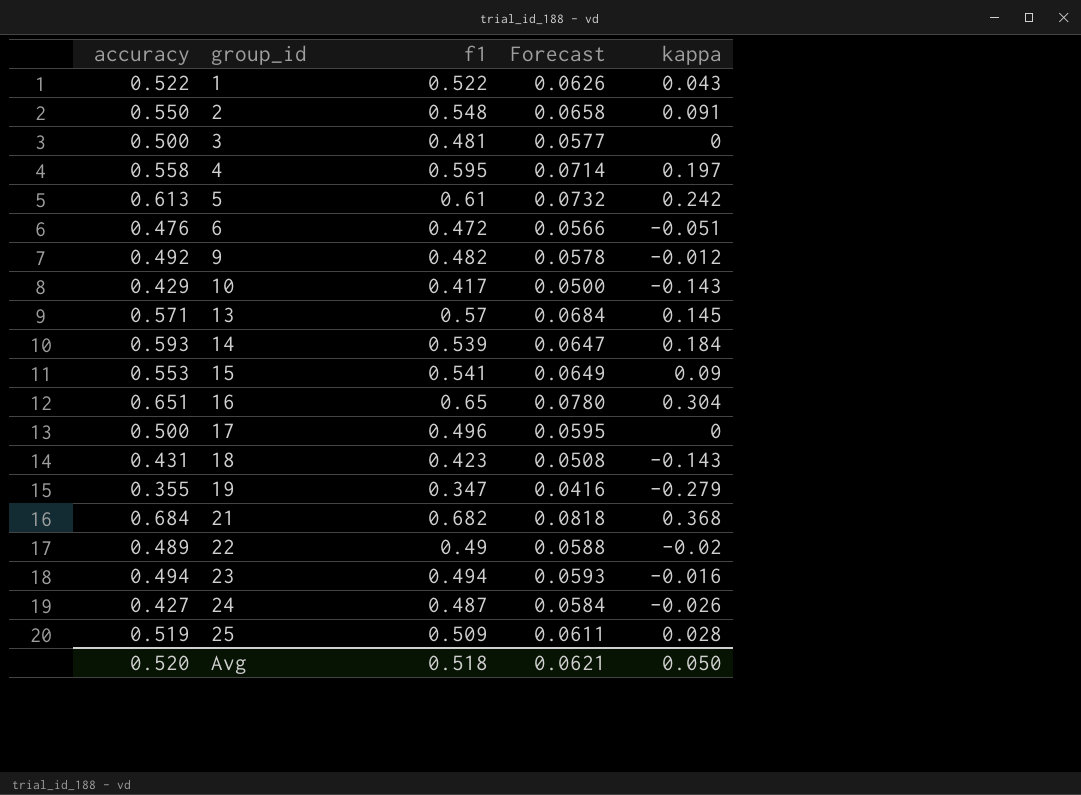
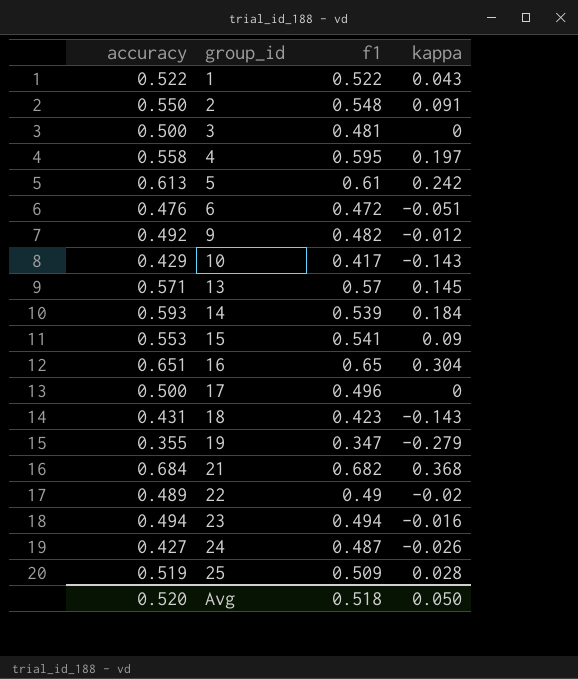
column Forecast | formula: [f1] * 0.12 -> none

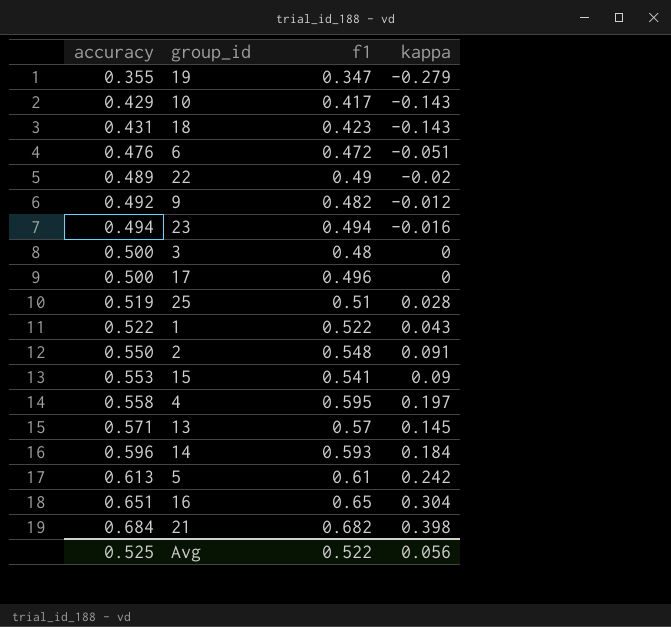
row order: group_id ascending -> accuracy ascending
row 24: 0.427 | 0.487 | -0.026 -> none
3 | f1: 0.481 -> 0.48
25 | f1: 0.509 -> 0.51
14 | accuracy: 0.593 -> 0.596
14 | f1: 0.539 -> 0.593
21 | kappa: 0.368 -> 0.398
Avg | accuracy: 0.520 -> 0.525
Avg | f1: 0.518 -> 0.522
Avg | kappa: 0.050 -> 0.056

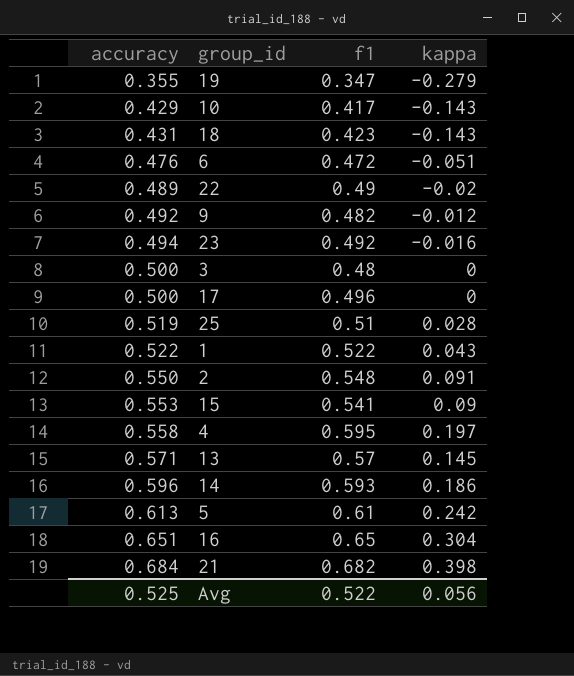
23 | f1: 0.494 -> 0.492
14 | kappa: 0.184 -> 0.186

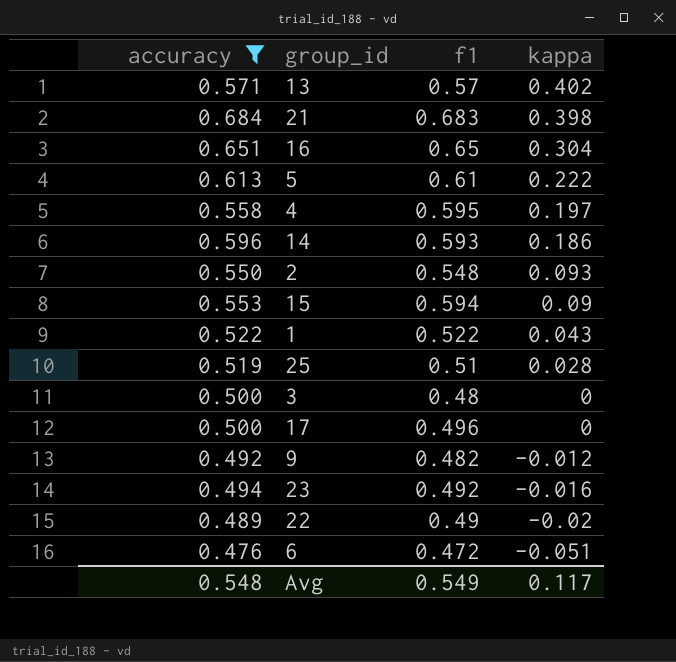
filter: none -> accuracy >= 0.476
row order: accuracy ascending -> kappa descending
13 | kappa: 0.145 -> 0.402
21 | f1: 0.682 -> 0.683
5 | kappa: 0.242 -> 0.222
2 | kappa: 0.091 -> 0.093
15 | f1: 0.541 -> 0.594
Avg | accuracy: 0.525 -> 0.548
Avg | f1: 0.522 -> 0.549
Avg | kappa: 0.056 -> 0.117

